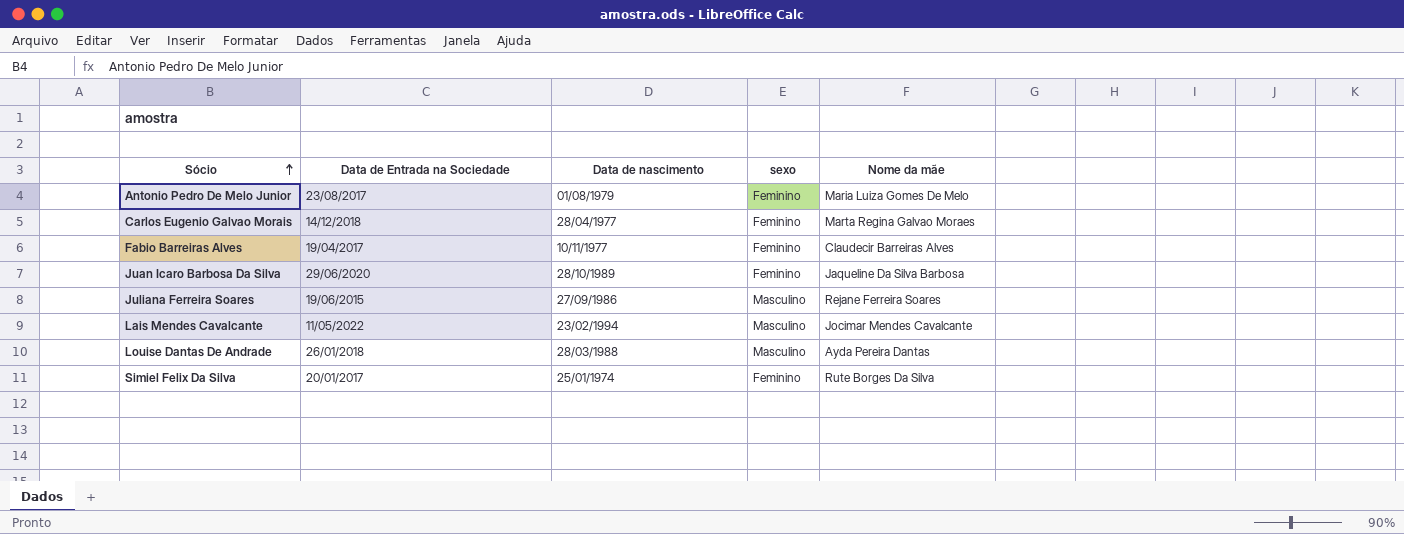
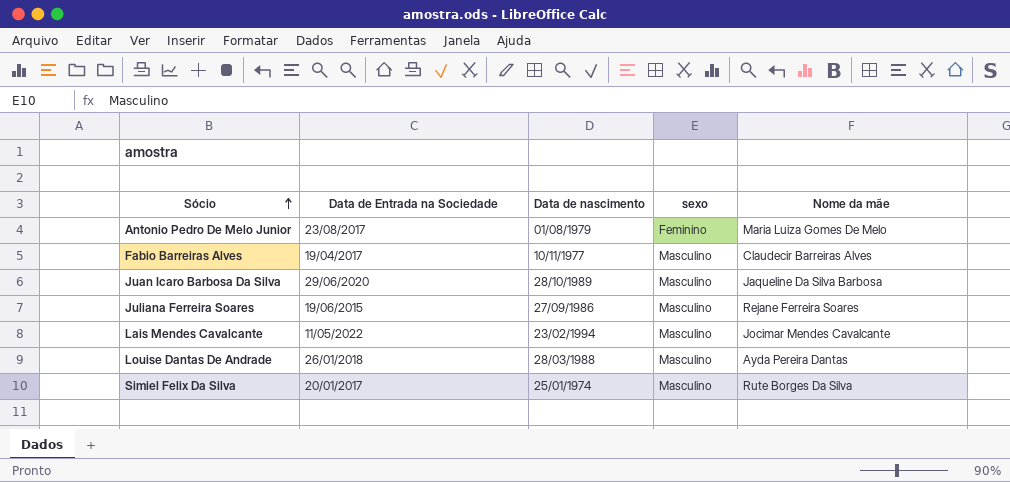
row Carlos Eugenio Galvao Morais: 14/12/2018 | 28/04/1977 | Feminino | Marta Regina Galvao Moraes -> none
Fabio Barreiras Alves | sexo: Feminino -> Masculino
Juan Icaro Barbosa Da Silva | sexo: Feminino -> Masculino
Simiel Felix Da Silva | sexo: Feminino -> Masculino

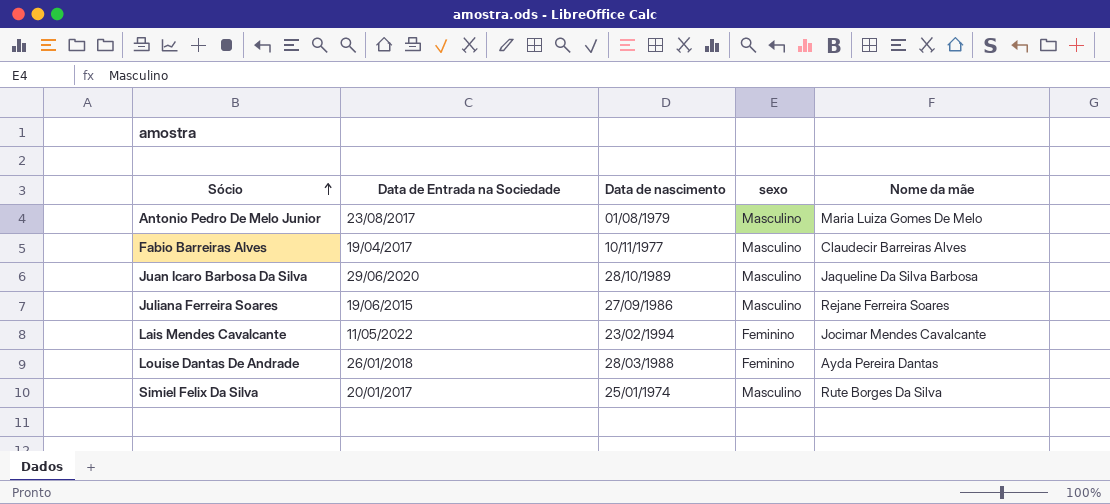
Antonio Pedro De Melo Junior | sexo: Feminino -> Masculino
Lais Mendes Cavalcante | sexo: Masculino -> Feminino
Louise Dantas De Andrade | sexo: Masculino -> Feminino

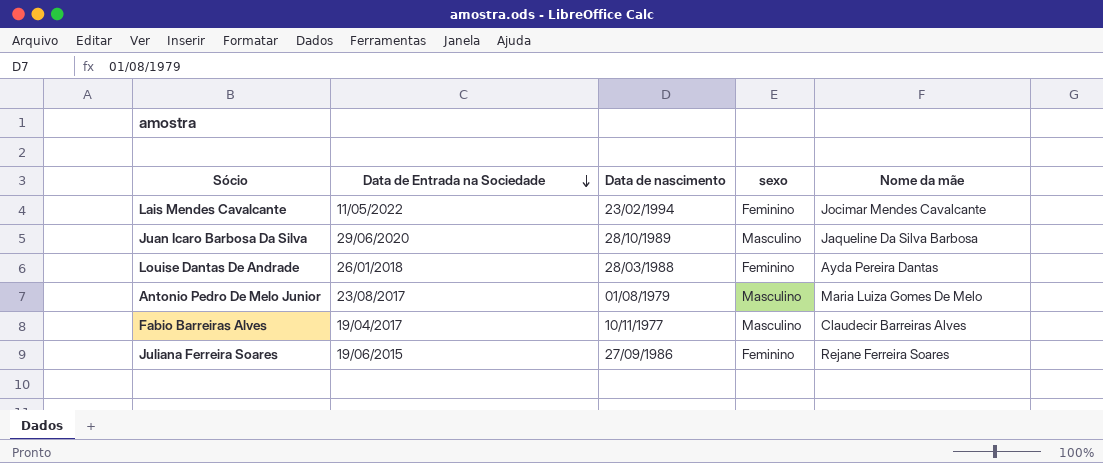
row order: Sócio ascending -> Data de Entrada na Sociedade descending
row Simiel Felix Da Silva: 20/01/2017 | 25/01/1974 | Masculino | Rute Borges Da Silva -> none
Juliana Ferreira Soares | sexo: Masculino -> Feminino

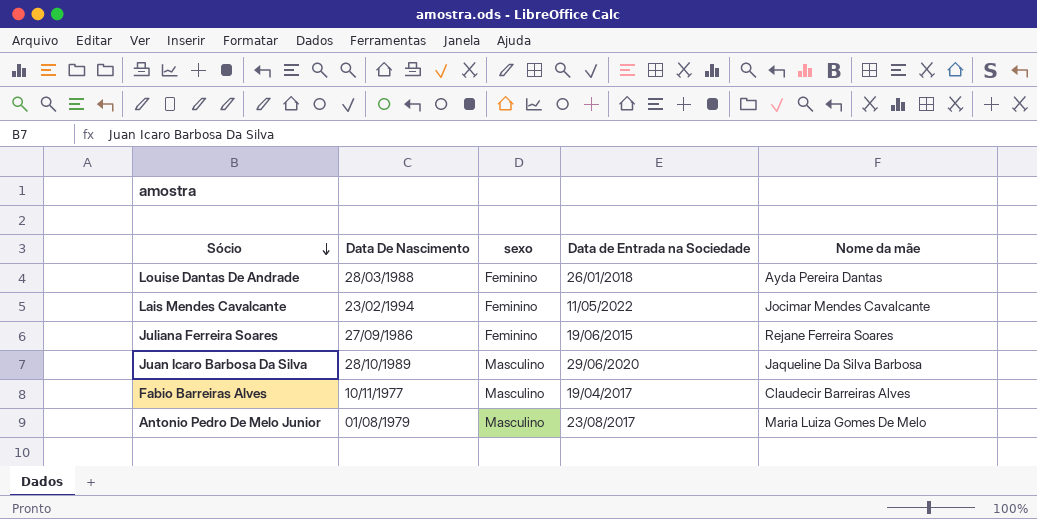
row order: Data de Entrada na Sociedade descending -> Sócio descending
column name: Data de nascimento -> Data De Nascimento
column Data de Entrada na Sociedade | position: 2 -> 4

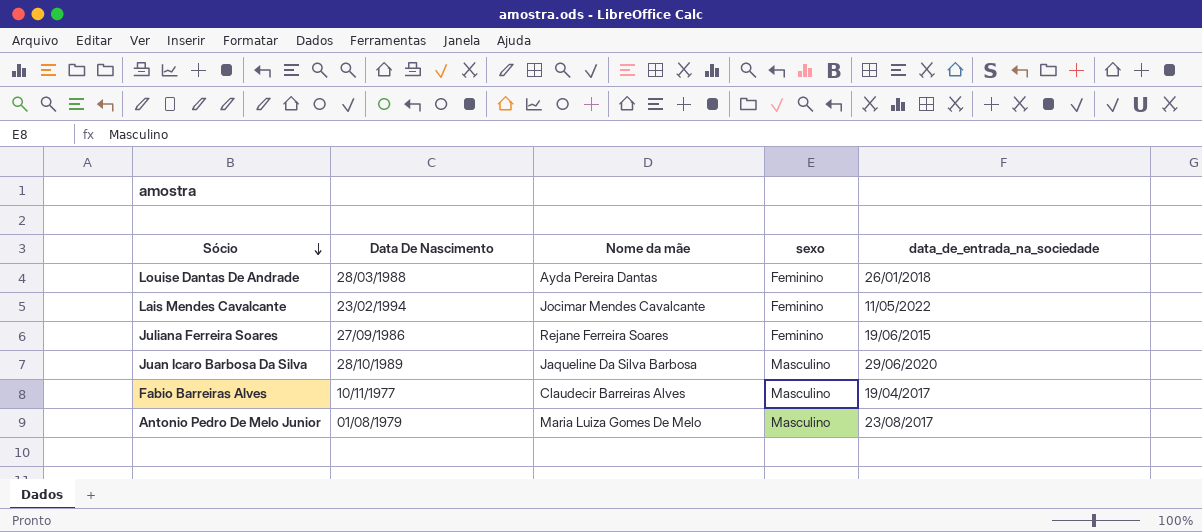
column Nome da mãe | position: 5 -> 3
column name: Data de Entrada na Sociedade -> data_de_entrada_na_sociedade

